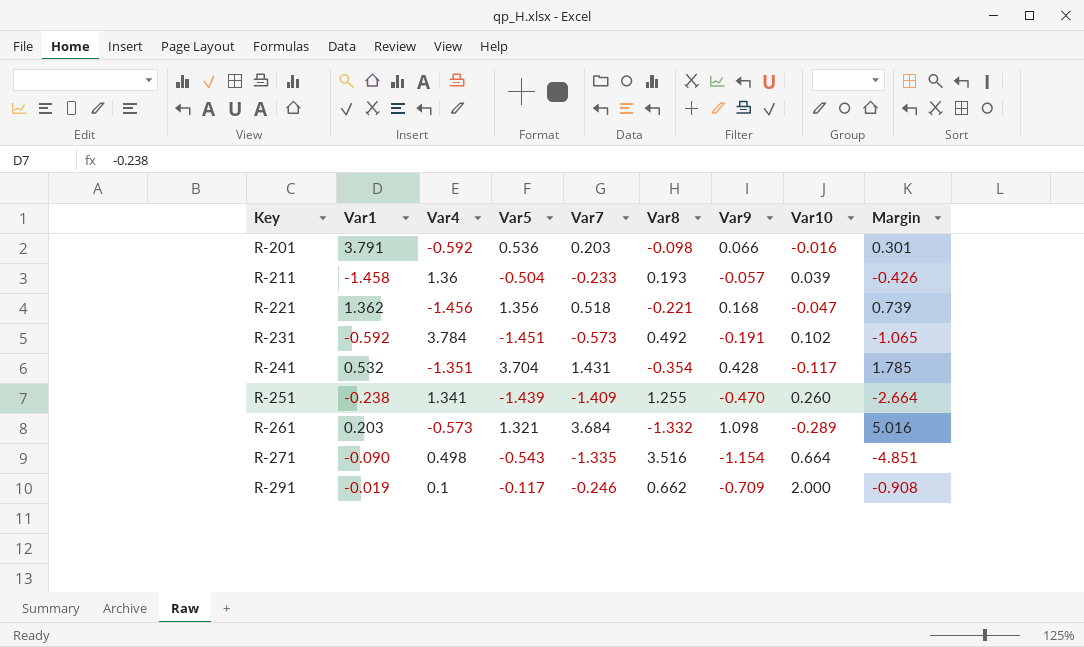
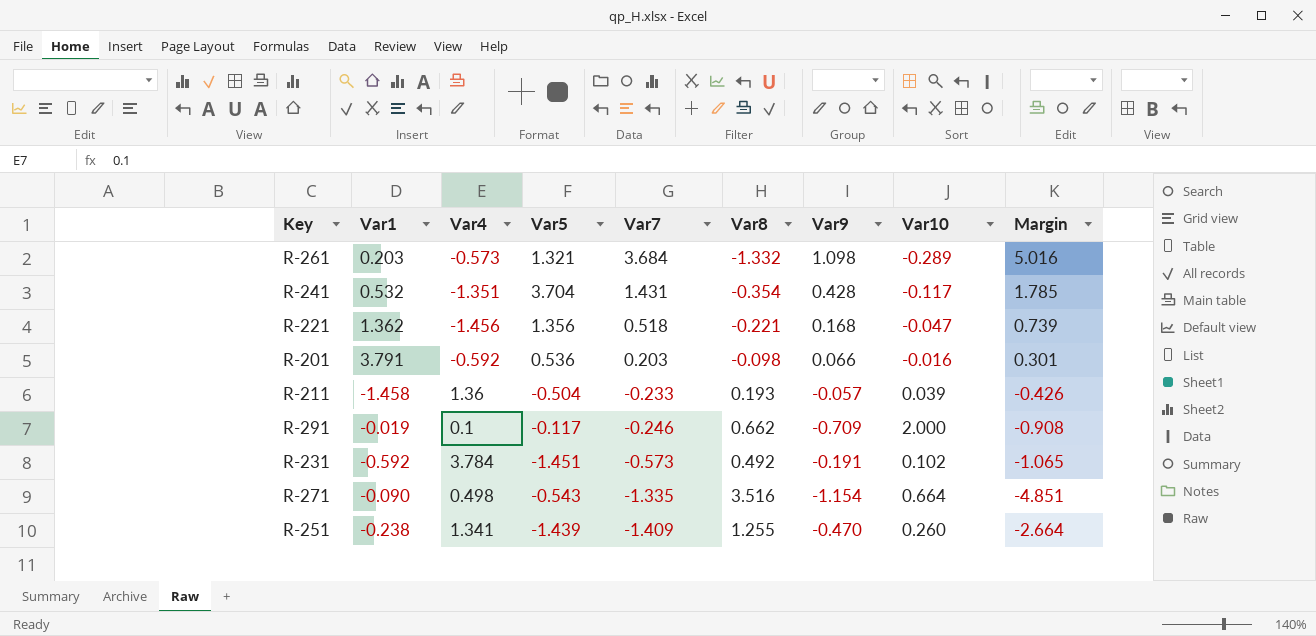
row order: Key ascending -> Var7 descending

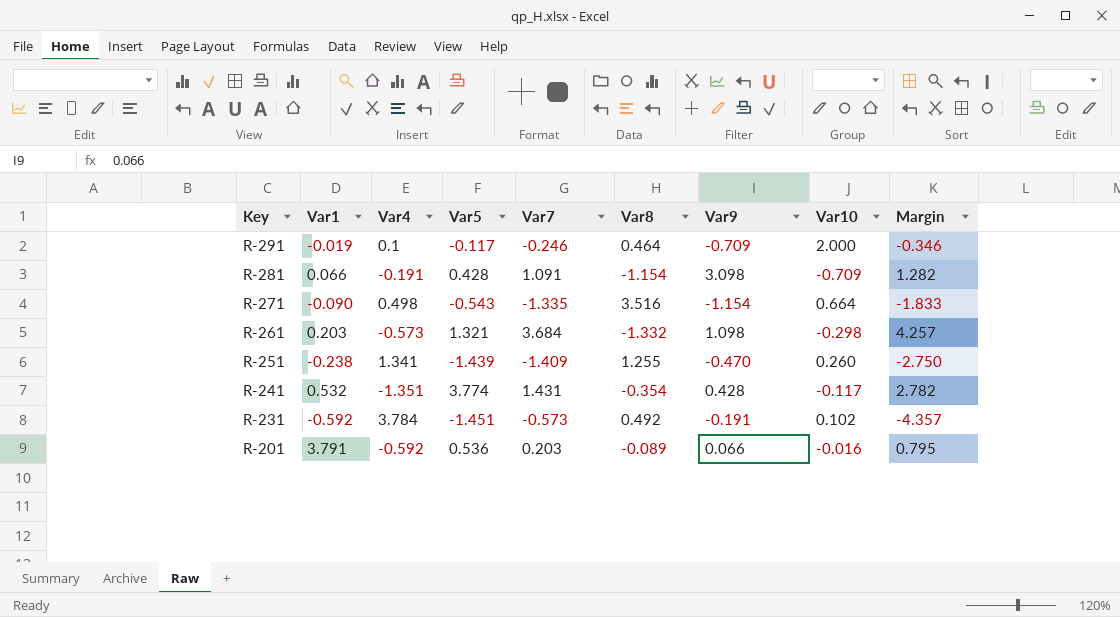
row order: Var7 descending -> Key descending
column Margin | formula: [Var7] - [Var8] -> [Var7] - [Var4]
row R-221: 1.362 | -1.456 | 1.356 | 0.518 | -0.221 | 0.168 | -0.047 | 0.739 -> none
row R-211: -1.458 | 1.36 | -0.504 | -0.233 | 0.193 | -0.057 | 0.039 | -0.426 -> none
R-291 | Var8: 0.662 -> 0.464
row R-281: none -> 0.066 | -0.191 | 0.428 | 1.091 | -1.154 | 3.098 | -0.709 | 1.282
R-261 | Var10: -0.289 -> -0.298
R-241 | Var5: 3.704 -> 3.774
R-201 | Var8: -0.098 -> -0.089

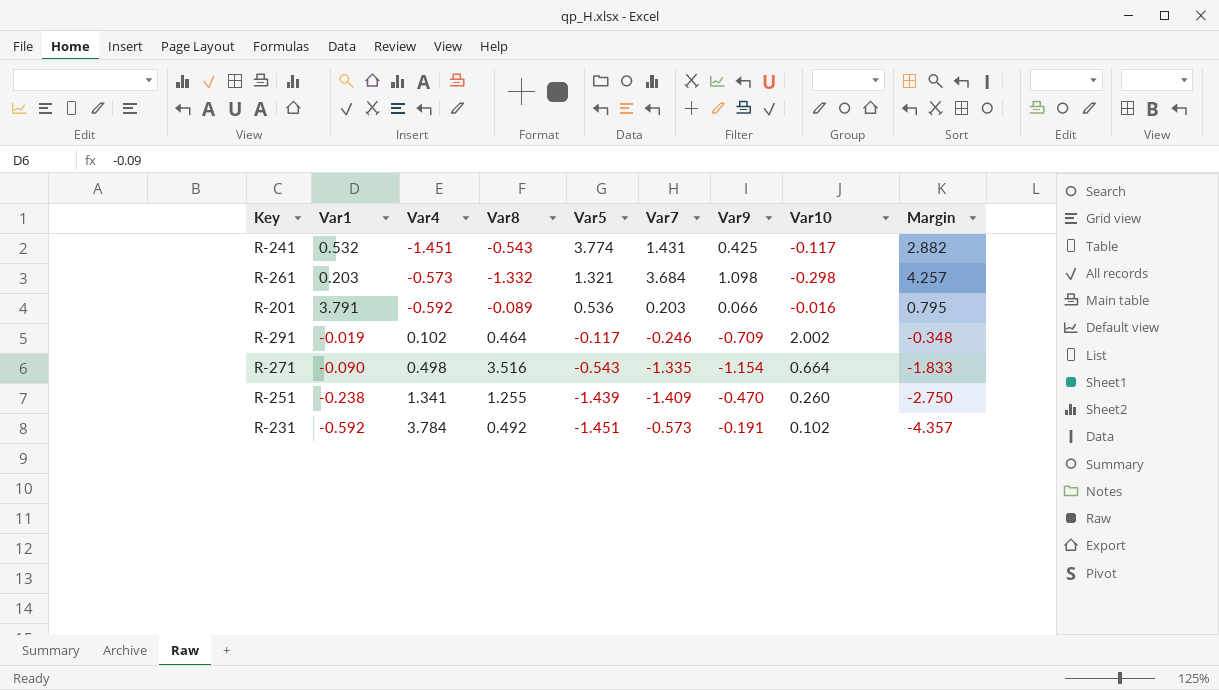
row order: Key descending -> Var5 descending
column Var8 | position: 6 -> 4
row R-281: 0.066 | -0.191 | 0.428 | 1.091 | -1.154 | 3.098 | -0.709 | 1.282 -> none
R-241 | Var4: -1.351 -> -1.451
R-241 | Var8: -0.354 -> -0.543
R-241 | Var9: 0.428 -> 0.425
R-241 | Margin: 2.782 -> 2.882
R-291 | Var4: 0.1 -> 0.102
R-291 | Var10: 2.000 -> 2.002
R-291 | Margin: -0.346 -> -0.348

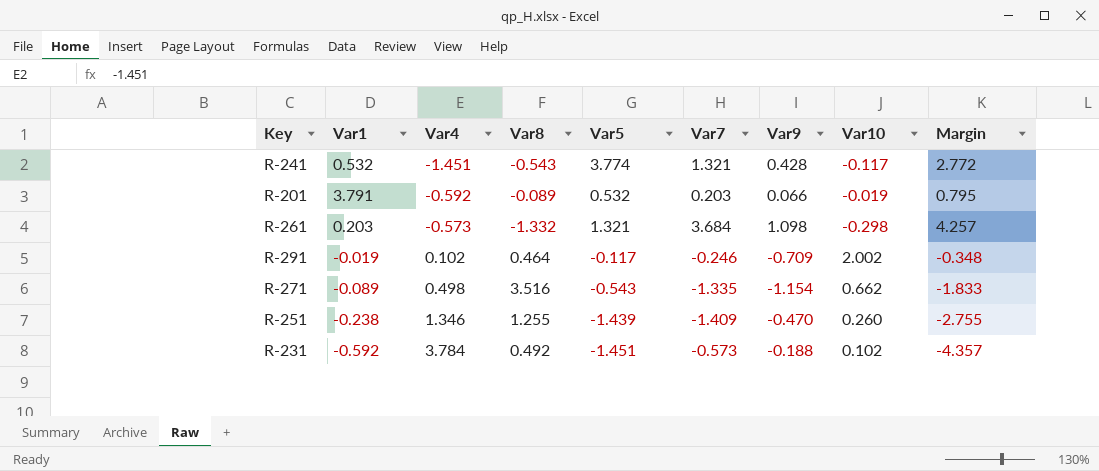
row order: Var5 descending -> Var4 ascending
R-241 | Var7: 1.431 -> 1.321
R-241 | Var9: 0.425 -> 0.428
R-241 | Margin: 2.882 -> 2.772
R-201 | Var5: 0.536 -> 0.532
R-201 | Var10: -0.016 -> -0.019
R-271 | Var1: -0.090 -> -0.089
R-271 | Var10: 0.664 -> 0.662
R-251 | Var4: 1.341 -> 1.346
R-251 | Margin: -2.750 -> -2.755
R-231 | Var9: -0.191 -> -0.188

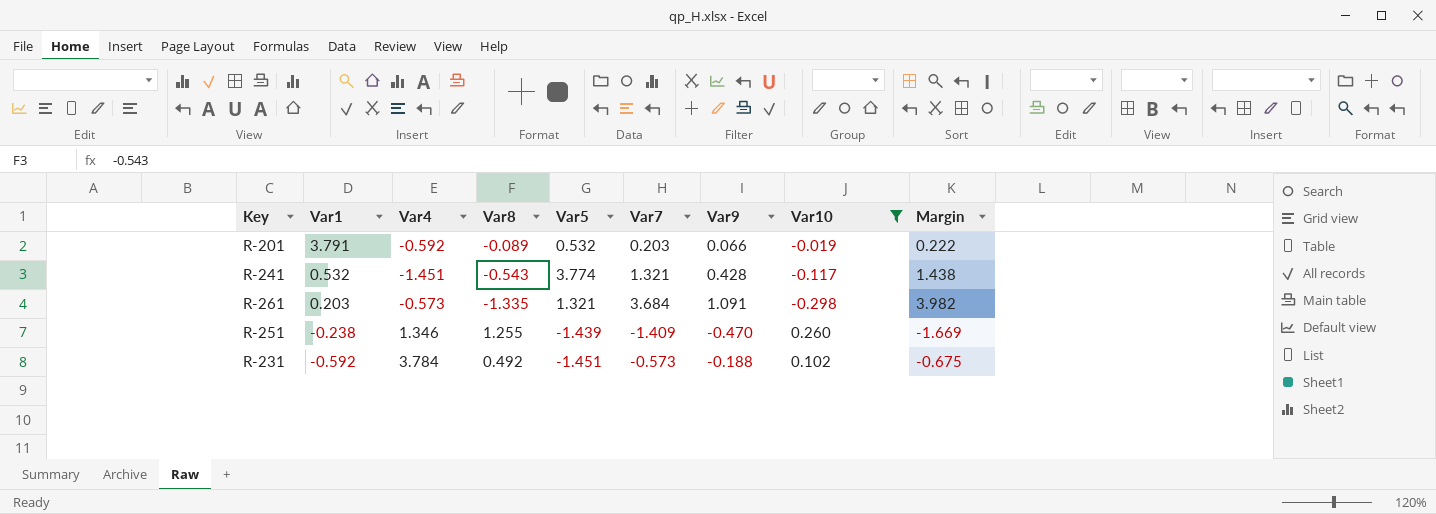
filter: none -> Var10 <= 0.260
row order: Var4 ascending -> Var1 descending
column Margin | formula: [Var7] - [Var4] -> [Var7] - [Var10]
R-261 | Var8: -1.332 -> -1.335
R-261 | Var9: 1.098 -> 1.091

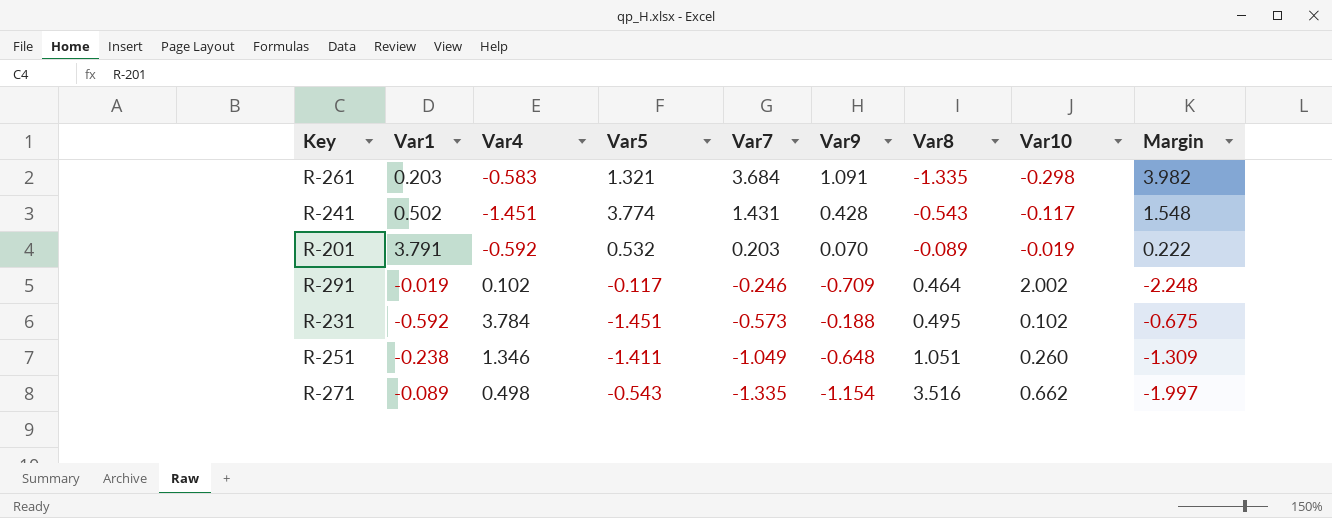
filter: Var10 <= 0.260 -> none
row order: Var1 descending -> Var7 descending
column Var8 | position: 4 -> 7
R-261 | Var4: -0.573 -> -0.583
R-241 | Var1: 0.532 -> 0.502
R-241 | Var7: 1.321 -> 1.431
R-241 | Margin: 1.438 -> 1.548
R-201 | Var9: 0.066 -> 0.070
R-231 | Var8: 0.492 -> 0.495
R-251 | Var5: -1.439 -> -1.411
R-251 | Var7: -1.409 -> -1.049
R-251 | Var9: -0.470 -> -0.648
R-251 | Var8: 1.255 -> 1.051
R-251 | Margin: -1.669 -> -1.309

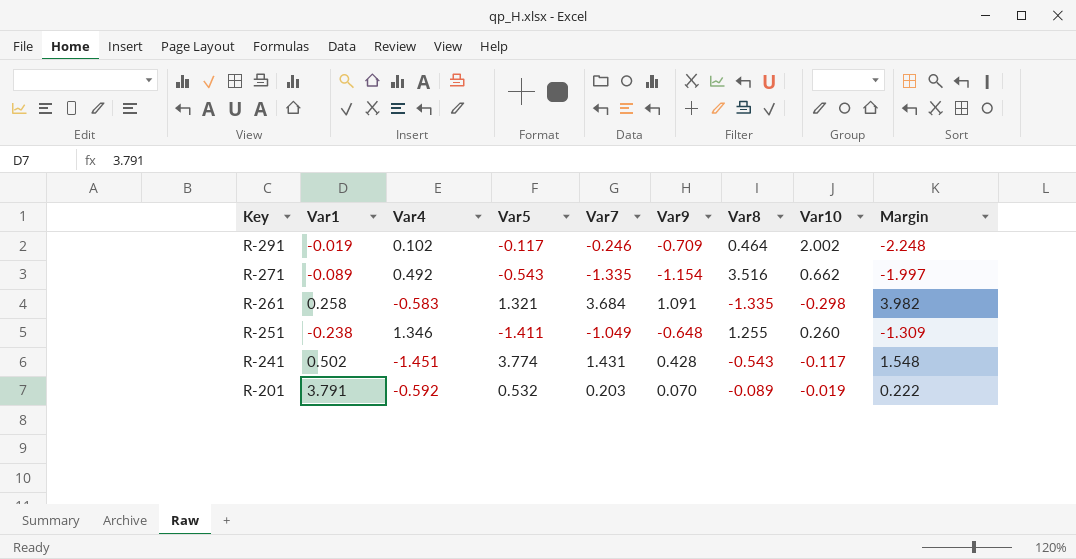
row order: Var7 descending -> Key descending
row R-231: -0.592 | 3.784 | -1.451 | -0.573 | -0.188 | 0.495 | 0.102 | -0.675 -> none
R-271 | Var4: 0.498 -> 0.492
R-261 | Var1: 0.203 -> 0.258
R-251 | Var8: 1.051 -> 1.255

